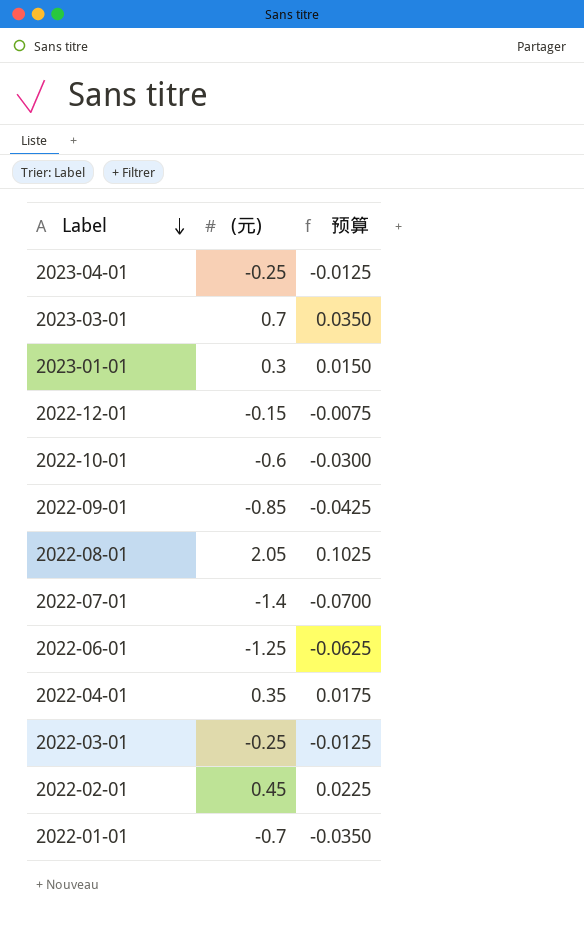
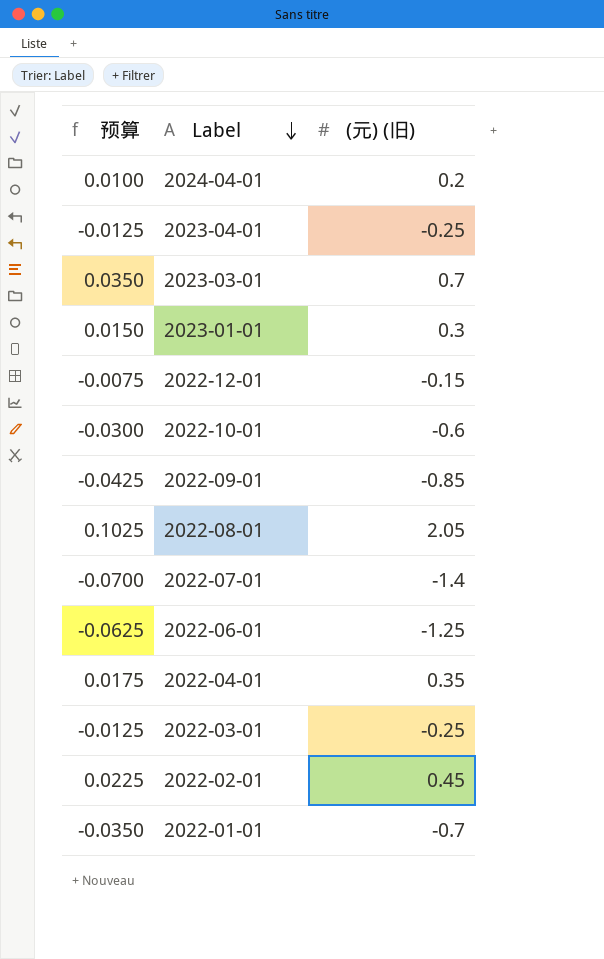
column 预算 | position: 3 -> 1
column name: (元) -> (元) (旧)
row 2024-04-01: none -> 0.0100 | 0.2

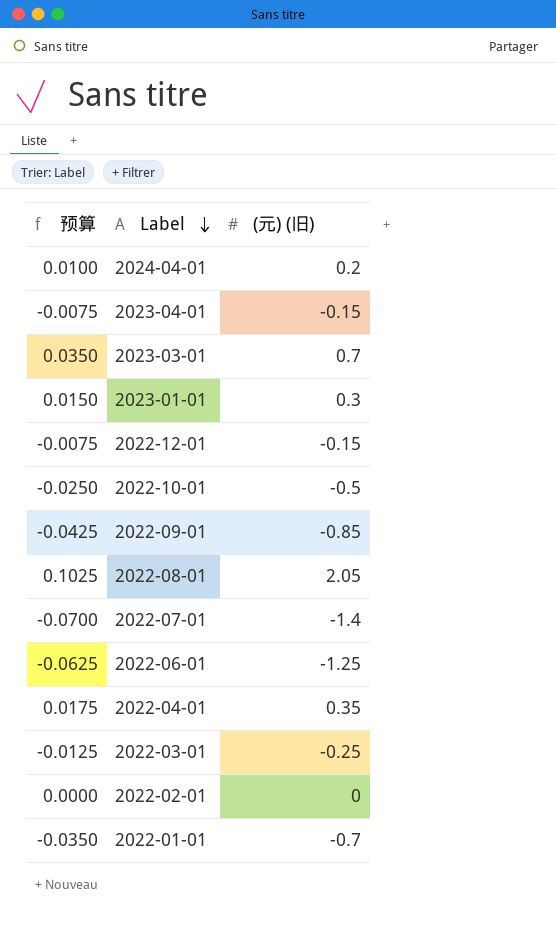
2023-04-01 | 预算: -0.0125 -> -0.0075
2023-04-01 | (元) (旧): -0.25 -> -0.15
2022-10-01 | 预算: -0.0300 -> -0.0250
2022-10-01 | (元) (旧): -0.6 -> -0.5
2022-02-01 | 预算: 0.0225 -> 0.0000
2022-02-01 | (元) (旧): 0.45 -> 0

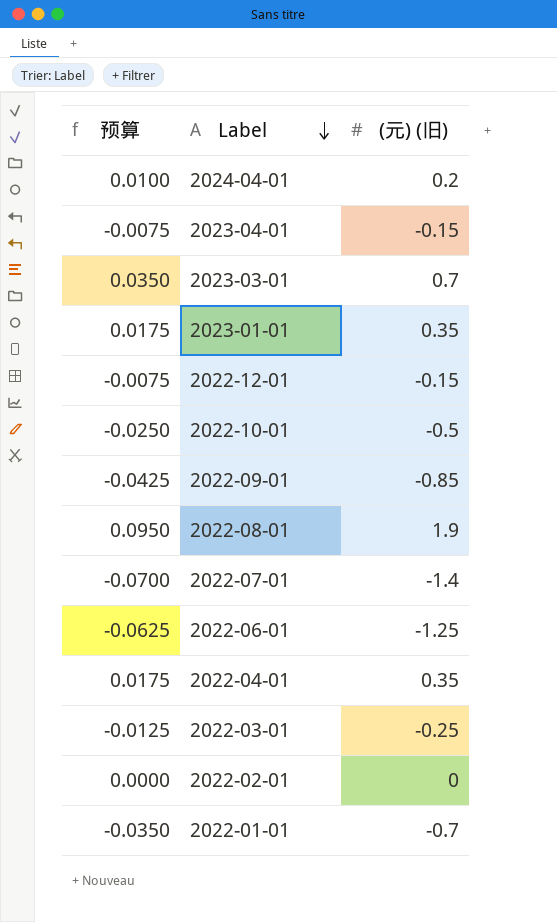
2023-01-01 | 预算: 0.0150 -> 0.0175
2023-01-01 | (元) (旧): 0.3 -> 0.35
2022-08-01 | 预算: 0.1025 -> 0.0950
2022-08-01 | (元) (旧): 2.05 -> 1.9

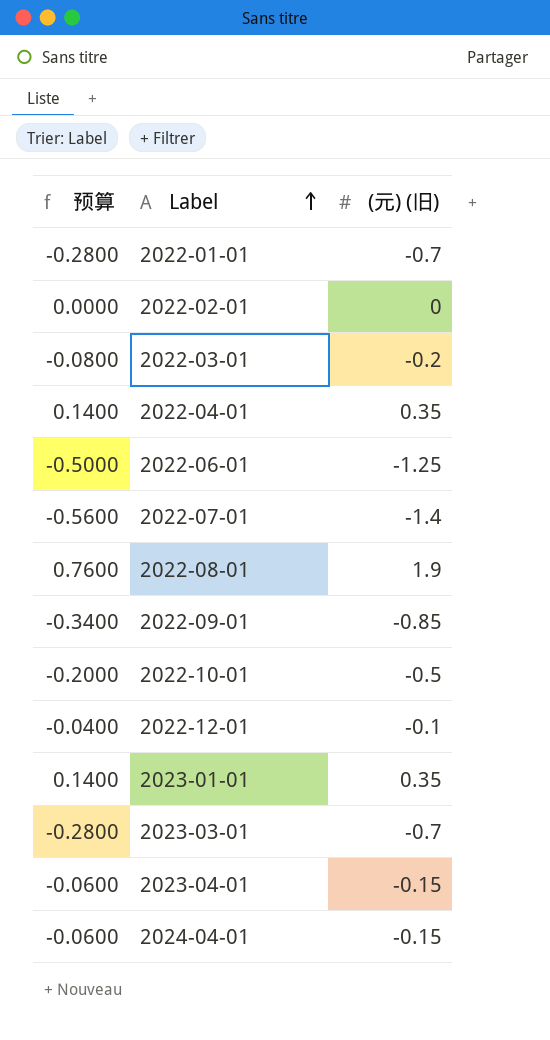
row order: Label descending -> Label ascending
column 预算 | formula: [(元) (旧)] * 0.05 -> [(元) (旧)] * 0.4
2022-03-01 | (元) (旧): -0.25 -> -0.2
2022-12-01 | (元) (旧): -0.15 -> -0.1
2023-03-01 | (元) (旧): 0.7 -> -0.7
2024-04-01 | (元) (旧): 0.2 -> -0.15

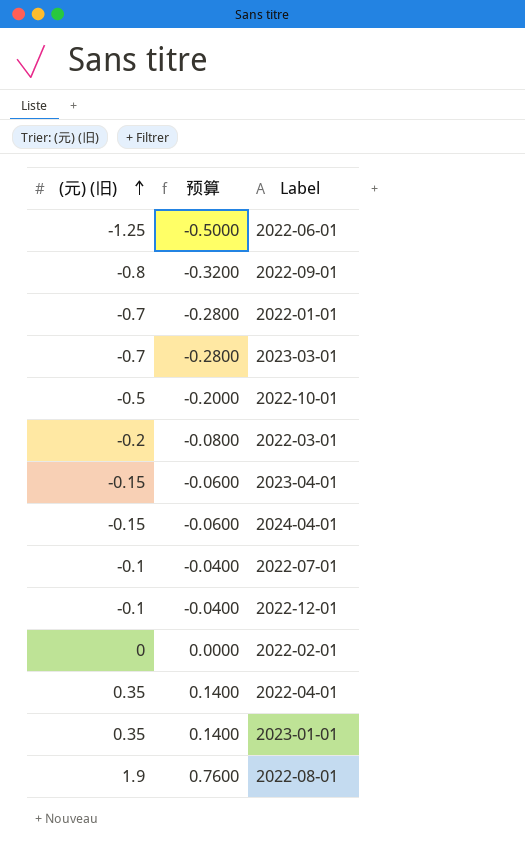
row order: Label ascending -> (元) (旧) ascending
column (元) (旧) | position: 3 -> 1
2022-09-01 | (元) (旧): -0.85 -> -0.8
2022-09-01 | 预算: -0.3400 -> -0.3200
2022-07-01 | (元) (旧): -1.4 -> -0.1
2022-07-01 | 预算: -0.5600 -> -0.0400

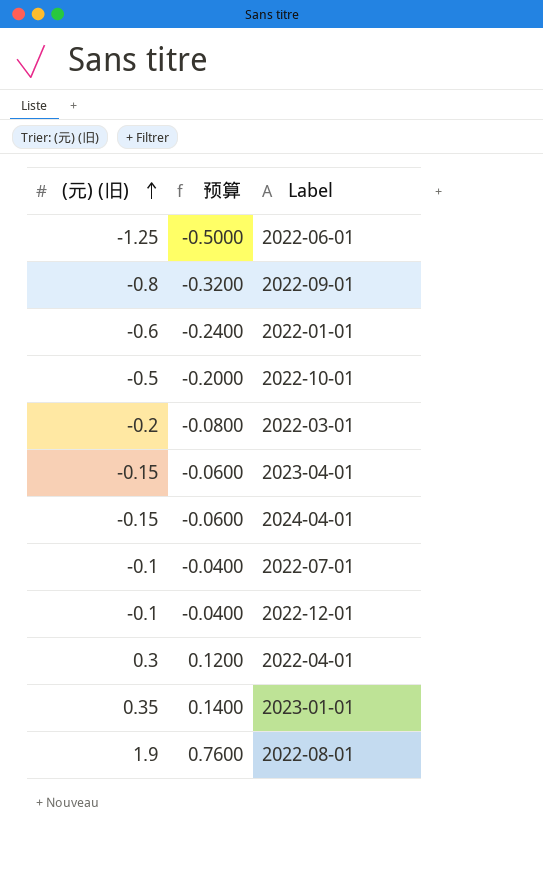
row 2023-03-01: -0.7 | -0.2800 -> none
row 2022-02-01: 0 | 0.0000 -> none
2022-01-01 | (元) (旧): -0.7 -> -0.6
2022-01-01 | 预算: -0.2800 -> -0.2400
2022-04-01 | (元) (旧): 0.35 -> 0.3
2022-04-01 | 预算: 0.1400 -> 0.1200

